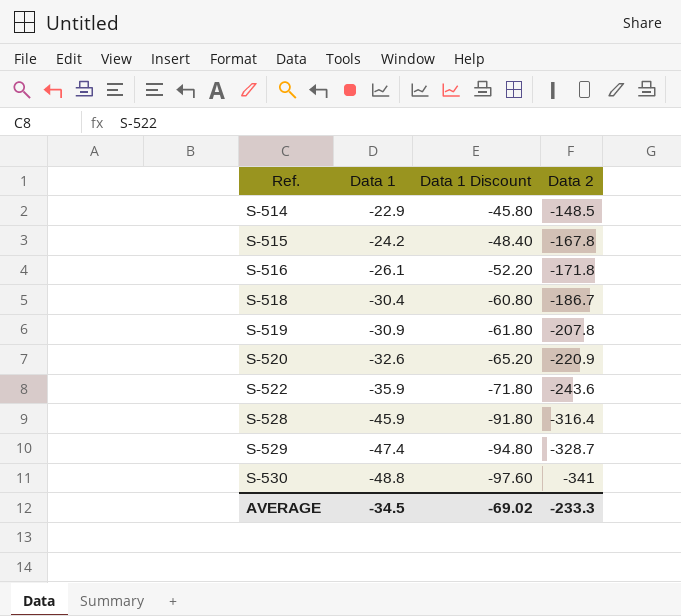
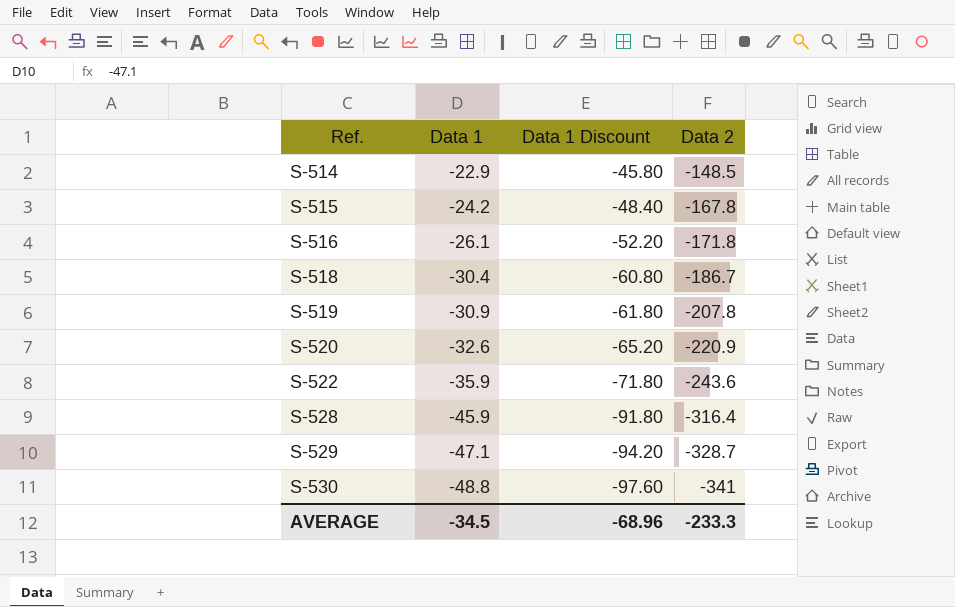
S-529 | Data 1: -47.4 -> -47.1
S-529 | Data 1 Discount: -94.80 -> -94.20
AVERAGE | Data 1 Discount: -69.02 -> -68.96

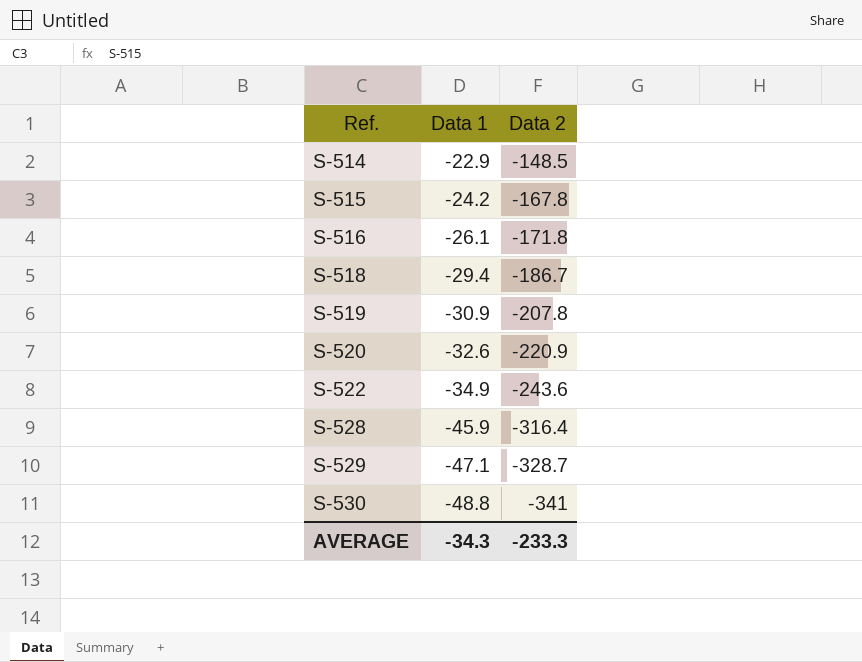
column Data 1 Discount | formula: [Data 1] * 2 -> none
S-518 | Data 1: -30.4 -> -29.4
S-522 | Data 1: -35.9 -> -34.9
AVERAGE | Data 1: -34.5 -> -34.3

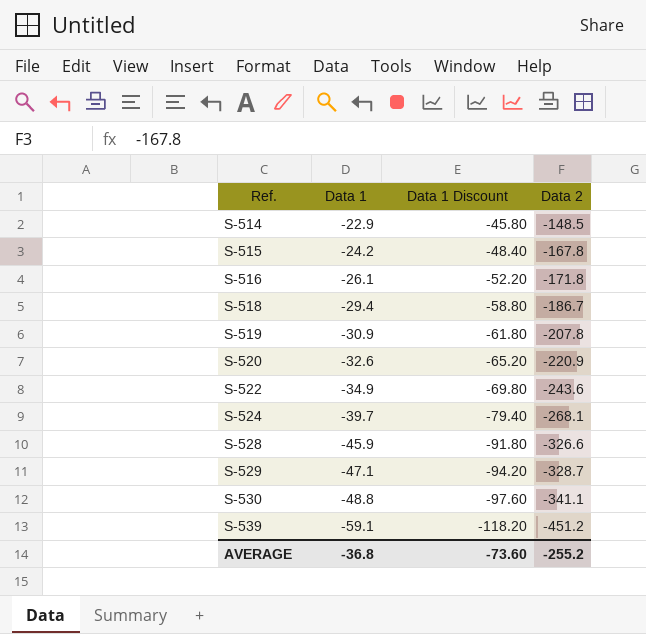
column Data 1 Discount | formula: none -> [Data 1] * 2
row S-524: none -> -39.7 | -79.40 | -268.1
S-528 | Data 2: -316.4 -> -326.6
S-530 | Data 2: -341 -> -341.1
row S-539: none -> -59.1 | -118.20 | -451.2
AVERAGE | Data 1: -34.3 -> -36.8
AVERAGE | Data 2: -233.3 -> -255.2

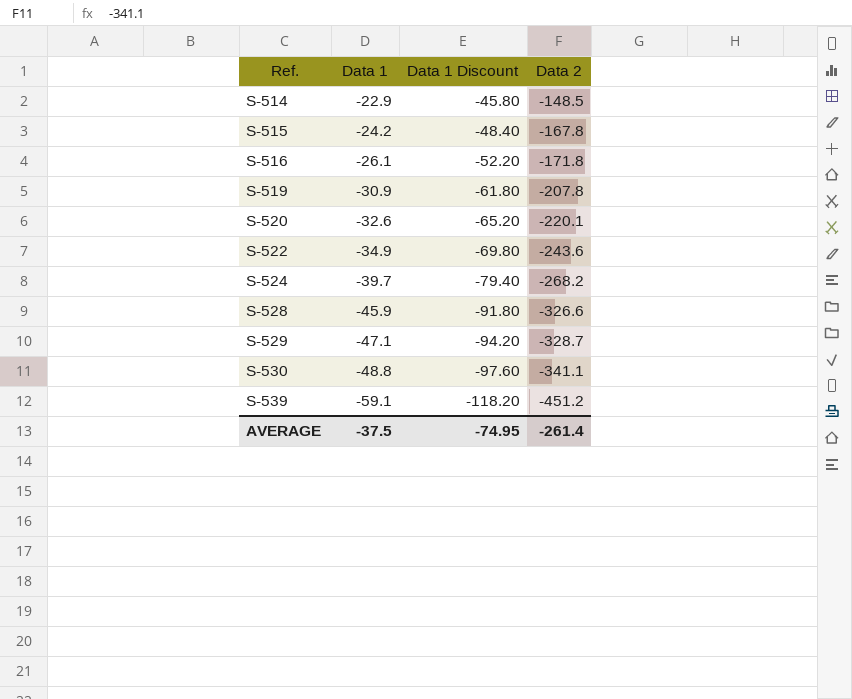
row S-518: -29.4 | -58.80 | -186.7 -> none
S-520 | Data 2: -220.9 -> -220.1
S-524 | Data 2: -268.1 -> -268.2
AVERAGE | Data 1: -36.8 -> -37.5
AVERAGE | Data 1 Discount: -73.60 -> -74.95
AVERAGE | Data 2: -255.2 -> -261.4

